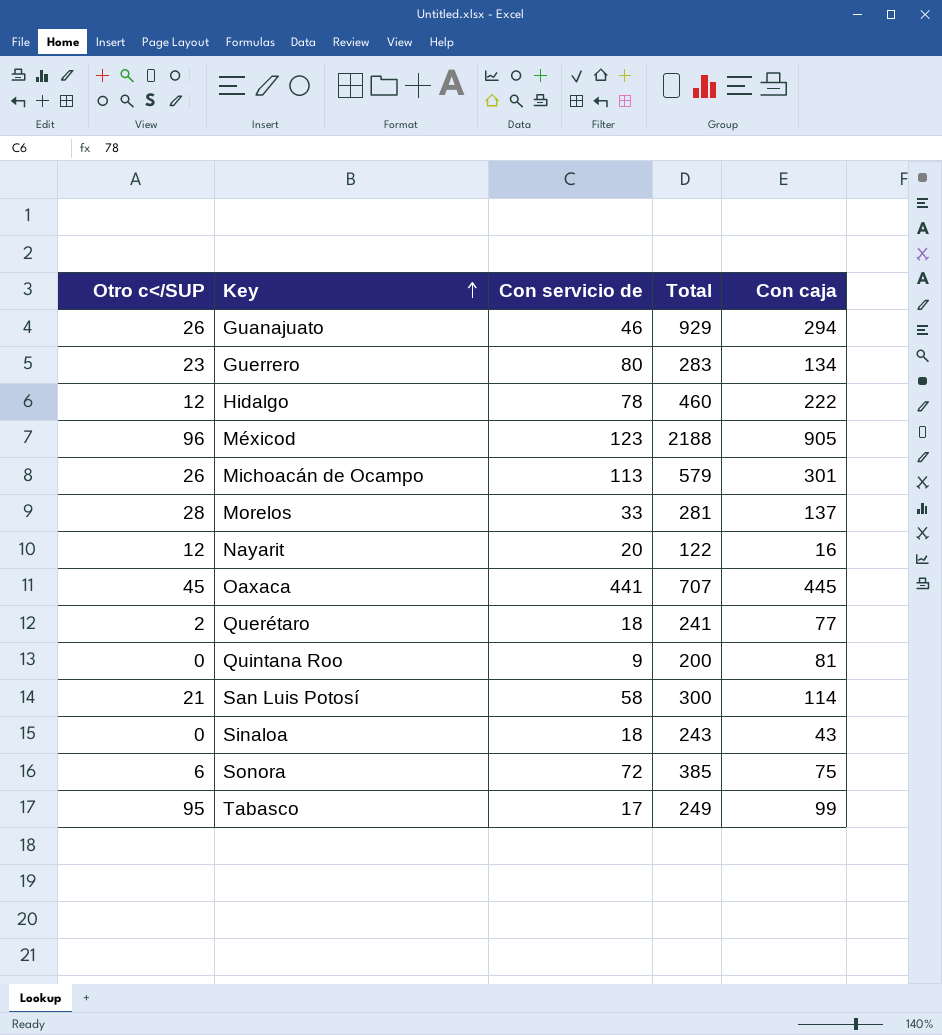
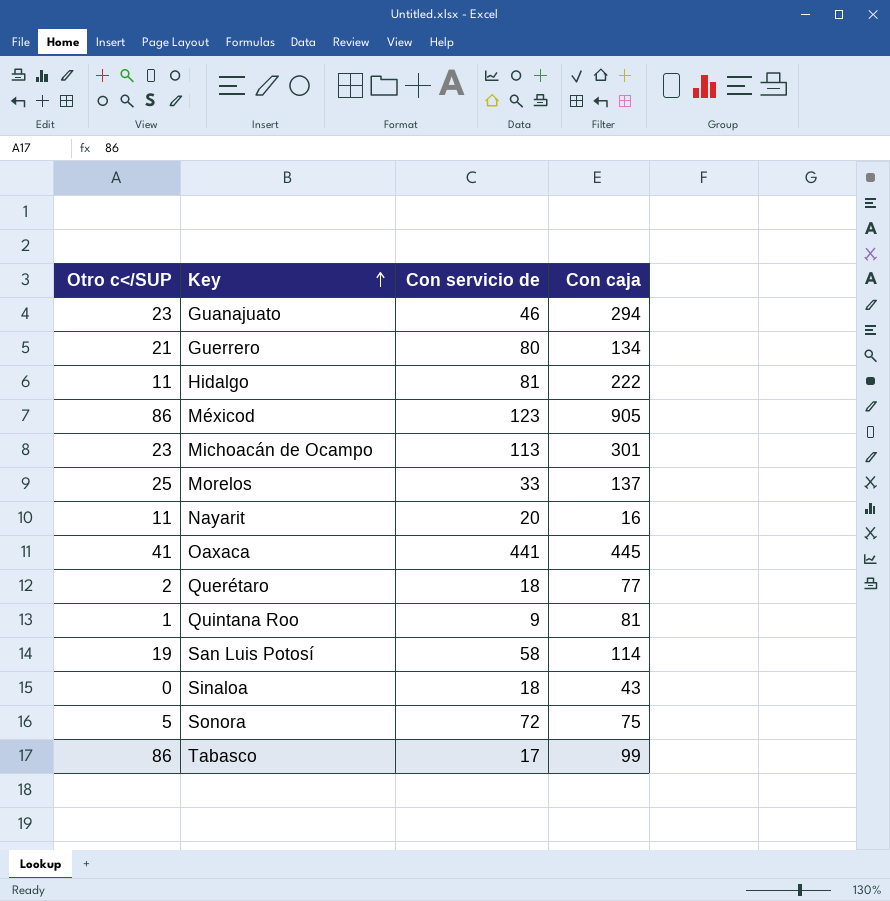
column Total | position: 4 -> none
Guanajuato | Otro c</SUP: 26 -> 23
Guerrero | Otro c</SUP: 23 -> 21
Hidalgo | Otro c</SUP: 12 -> 11
Hidalgo | Con servicio de: 78 -> 81
Méxicod | Otro c</SUP: 96 -> 86
Michoacán de Ocampo | Otro c</SUP: 26 -> 23
Morelos | Otro c</SUP: 28 -> 25
Nayarit | Otro c</SUP: 12 -> 11
Oaxaca | Otro c</SUP: 45 -> 41
Quintana Roo | Otro c</SUP: 0 -> 1
San Luis Potosí | Otro c</SUP: 21 -> 19
Sonora | Otro c</SUP: 6 -> 5
Tabasco | Otro c</SUP: 95 -> 86

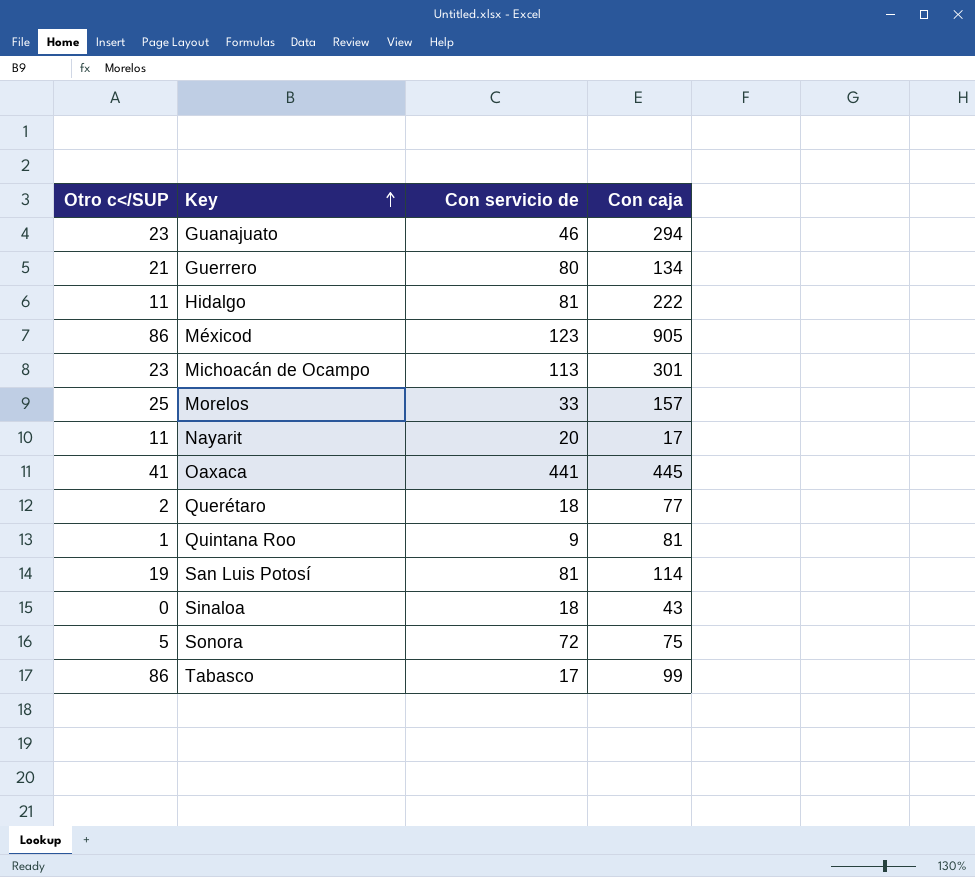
Morelos | Con caja: 137 -> 157
Nayarit | Con caja: 16 -> 17
San Luis Potosí | Con servicio de: 58 -> 81

